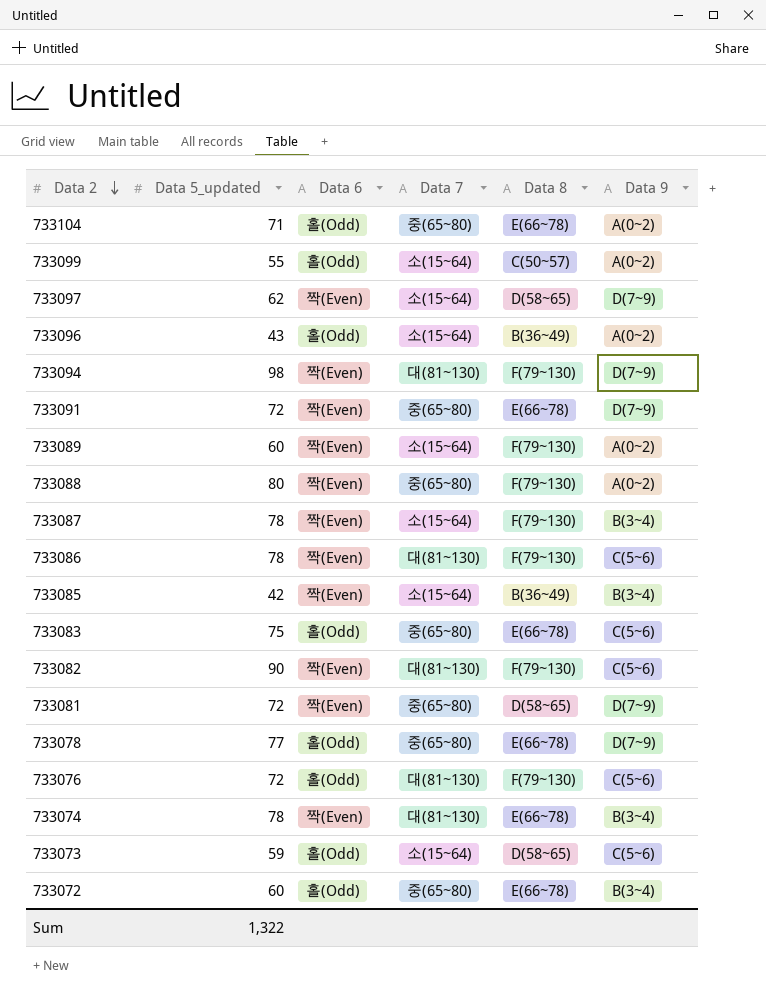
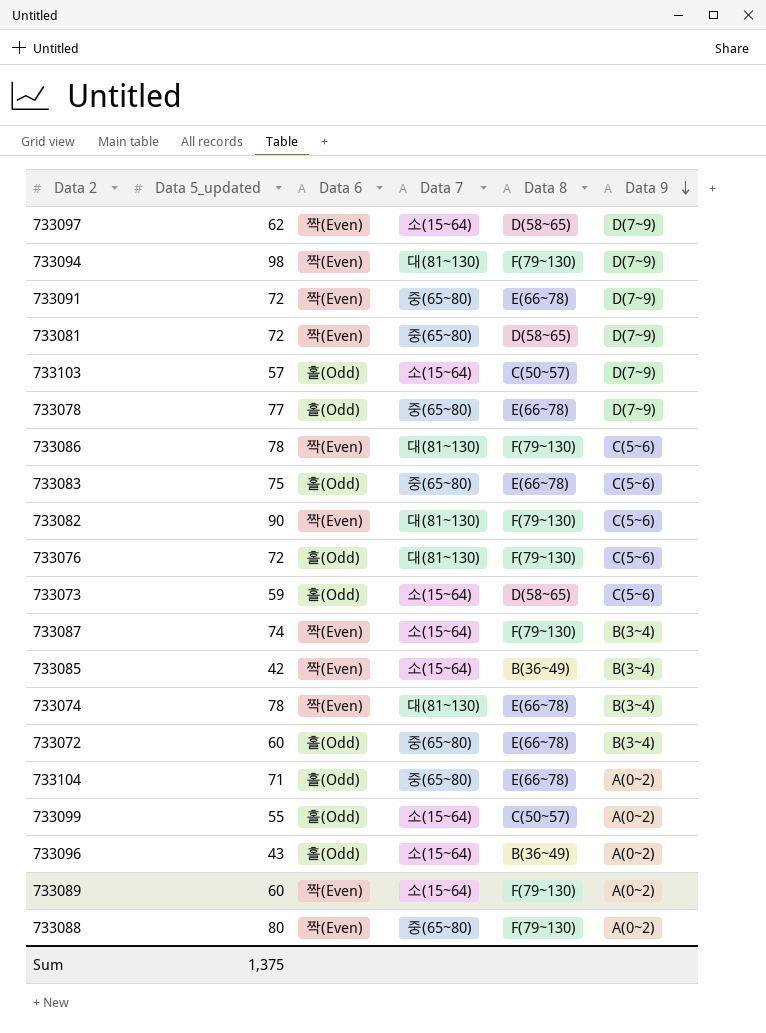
row order: Data 2 descending -> Data 9 descending
row 733103: none -> 57 | 홀(Odd) | 소(15~64) | C(50~57) | D(7~9)
733087 | Data 5_updated: 78 -> 74
Sum | Data 5_updated: 1,322 -> 1,375

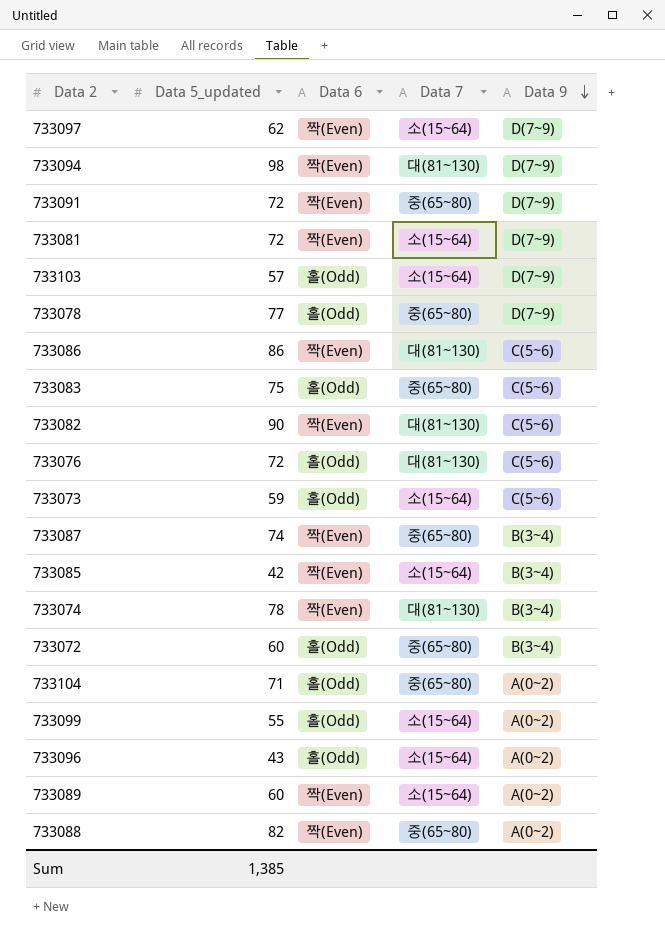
column Data 8 | position: 5 -> none
733081 | Data 7: 중(65~80) -> 소(15~64)
733086 | Data 5_updated: 78 -> 86
733087 | Data 7: 소(15~64) -> 중(65~80)
733088 | Data 5_updated: 80 -> 82
Sum | Data 5_updated: 1,375 -> 1,385

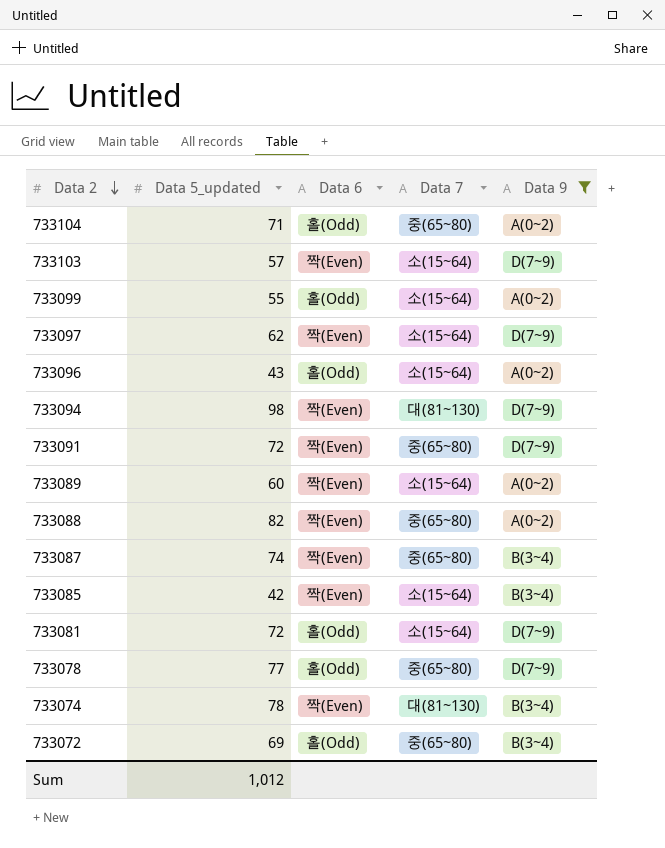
filter: none -> Data 9 != C(5~6)
row order: Data 9 descending -> Data 2 descending
733103 | Data 6: 홀(Odd) -> 짝(Even)
733081 | Data 6: 짝(Even) -> 홀(Odd)
733072 | Data 5_updated: 60 -> 69
Sum | Data 5_updated: 1,385 -> 1,012

